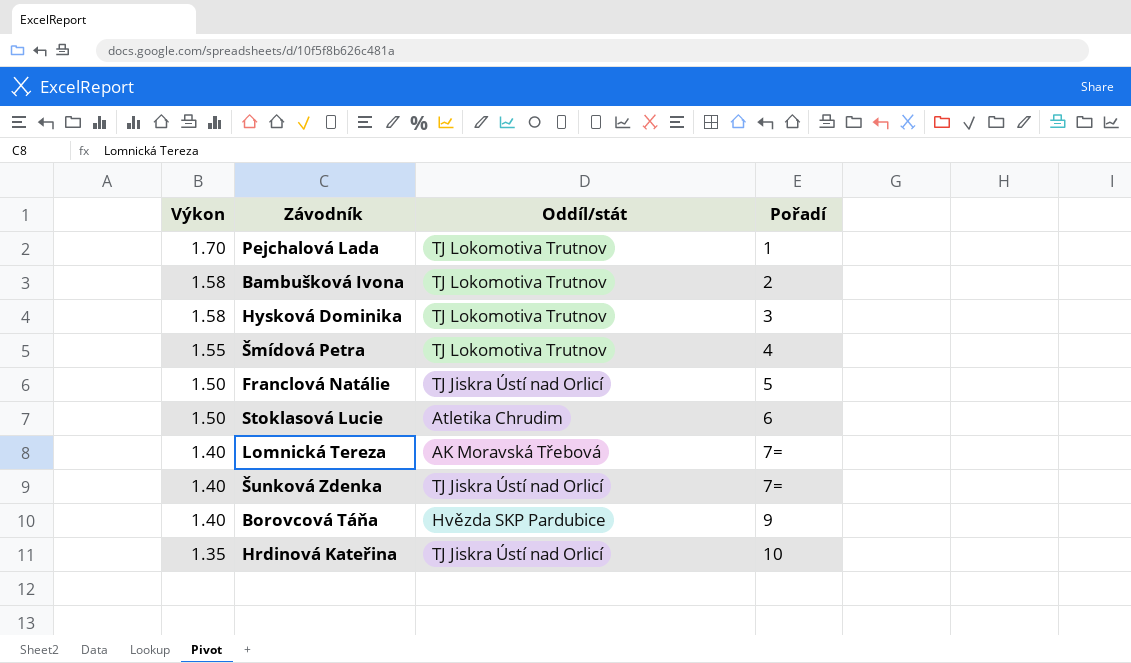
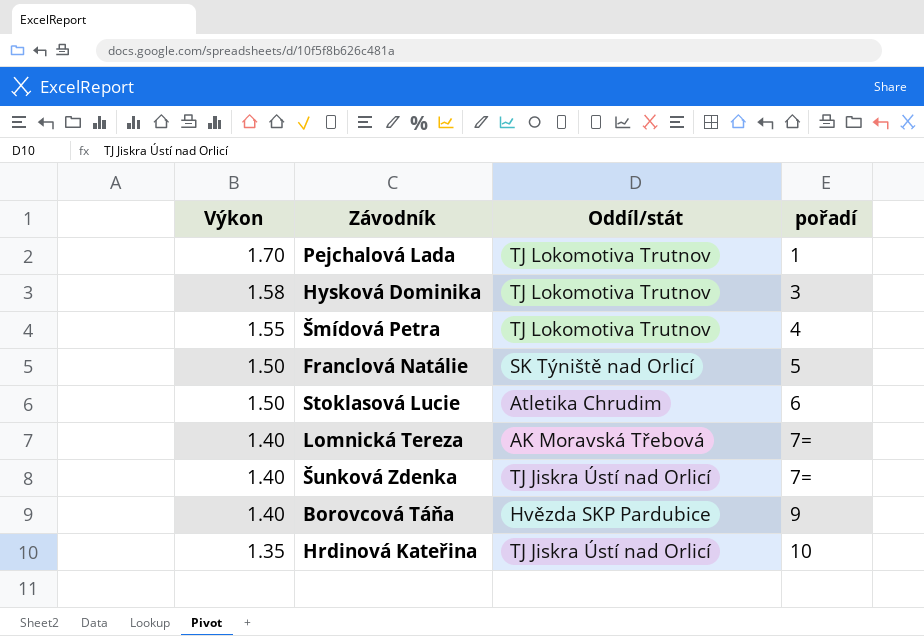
column name: Pořadí -> pořadí
row Bambušková Ivona: 1.58 | TJ Lokomotiva Trutnov | 2 -> none
Franclová Natálie | Oddíl/stát: TJ Jiskra Ústí nad Orlicí -> SK Týniště nad Orlicí

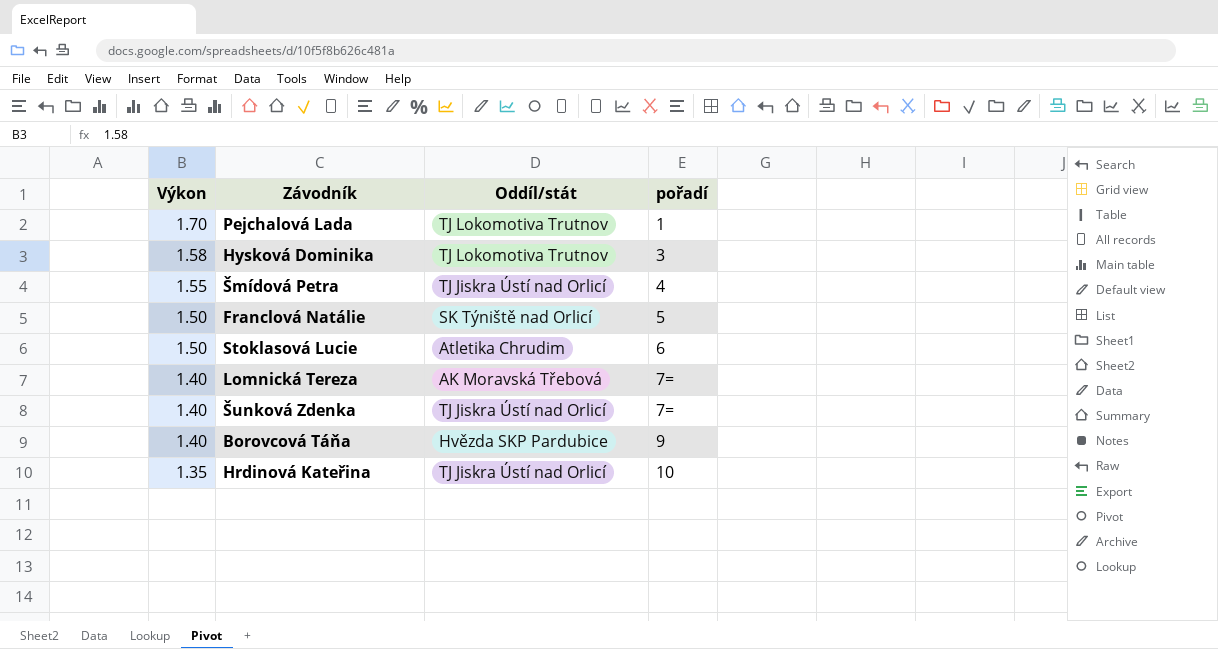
Šmídová Petra | Oddíl/stát: TJ Lokomotiva Trutnov -> TJ Jiskra Ústí nad Orlicí

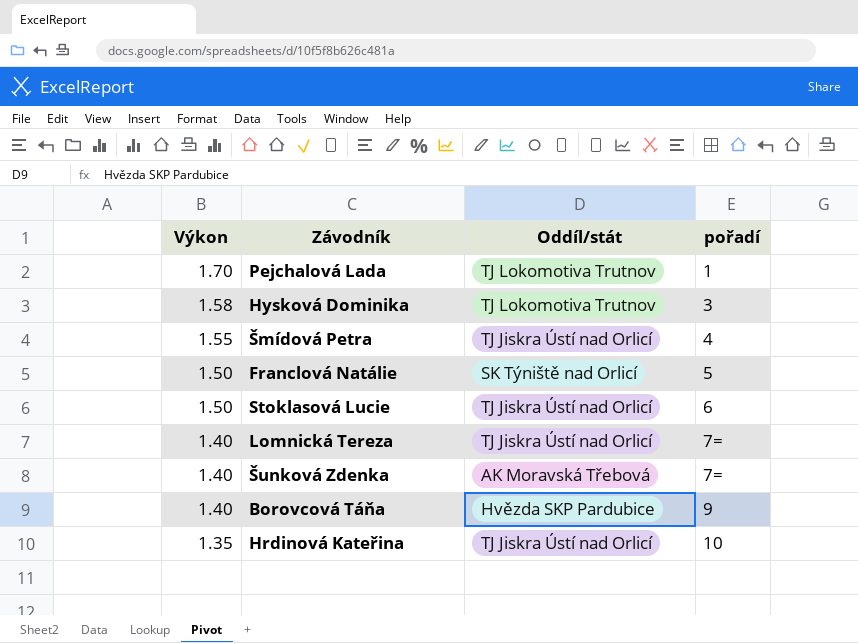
Stoklasová Lucie | Oddíl/stát: Atletika Chrudim -> TJ Jiskra Ústí nad Orlicí
Lomnická Tereza | Oddíl/stát: AK Moravská Třebová -> TJ Jiskra Ústí nad Orlicí
Šunková Zdenka | Oddíl/stát: TJ Jiskra Ústí nad Orlicí -> AK Moravská Třebová

